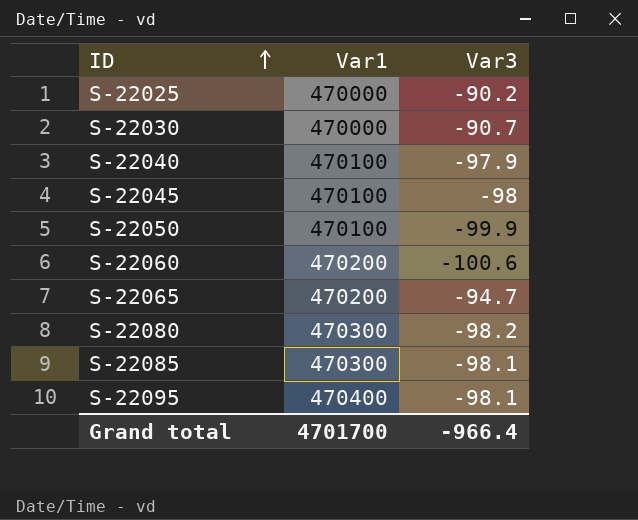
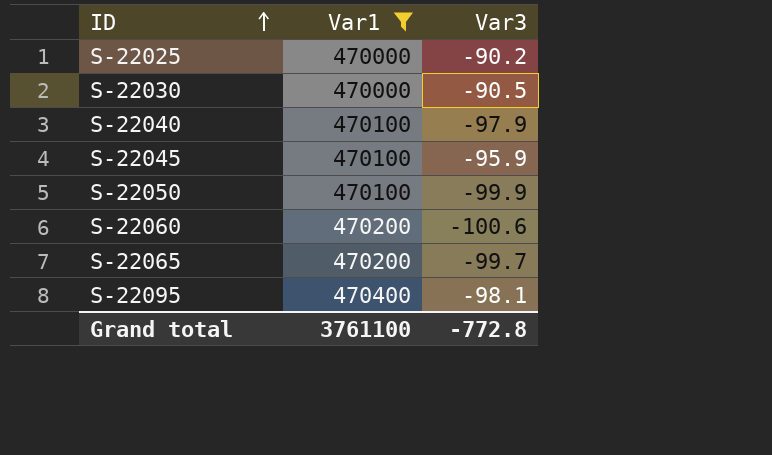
filter: none -> Var1 != 470300
S-22030 | Var3: -90.7 -> -90.5
S-22045 | Var3: -98 -> -95.9
S-22065 | Var3: -94.7 -> -99.7
Grand total | Var1: 4701700 -> 3761100
Grand total | Var3: -966.4 -> -772.8

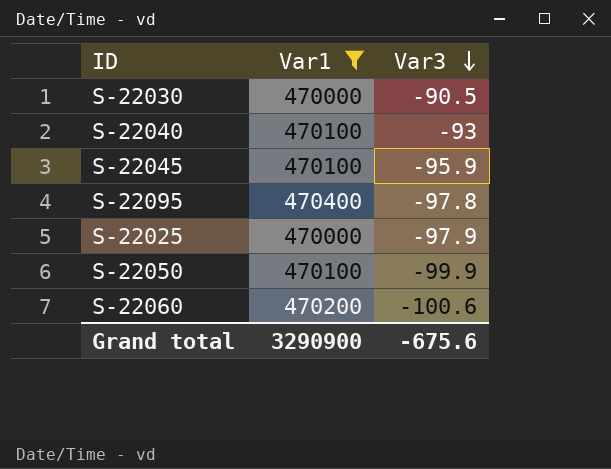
row order: ID ascending -> Var3 descending
row S-22065: 470200 | -99.7 -> none
S-22040 | Var3: -97.9 -> -93
S-22095 | Var3: -98.1 -> -97.8
S-22025 | Var3: -90.2 -> -97.9
Grand total | Var1: 3761100 -> 3290900
Grand total | Var3: -772.8 -> -675.6

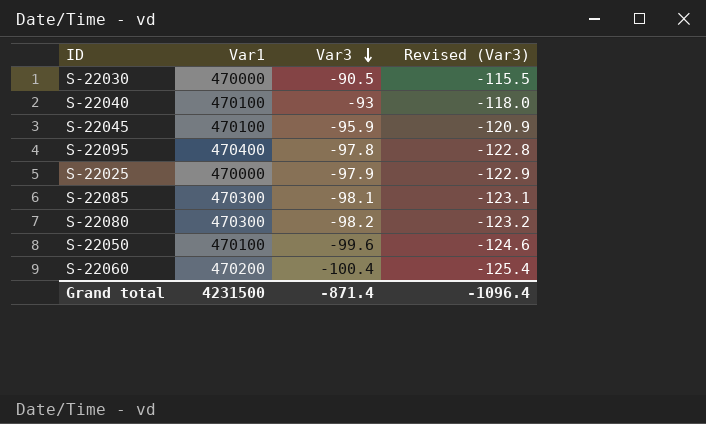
filter: Var1 != 470300 -> none
column Revised (Var3) | formula: none -> [Var3] - 25
S-22050 | Var3: -99.9 -> -99.6
S-22060 | Var3: -100.6 -> -100.4
Grand total | Var1: 3290900 -> 4231500
Grand total | Var3: -675.6 -> -871.4

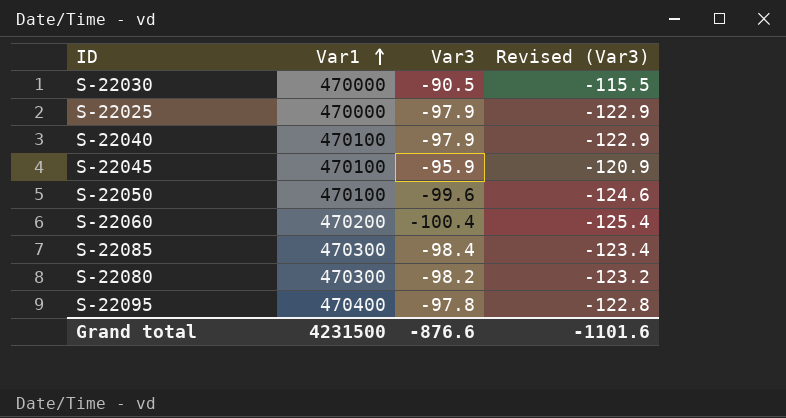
row order: Var3 descending -> Var1 ascending
S-22040 | Var3: -93 -> -97.9
S-22040 | Revised (Var3): -118.0 -> -122.9
S-22085 | Var3: -98.1 -> -98.4
S-22085 | Revised (Var3): -123.1 -> -123.4
Grand total | Var3: -871.4 -> -876.6
Grand total | Revised (Var3): -1096.4 -> -1101.6

